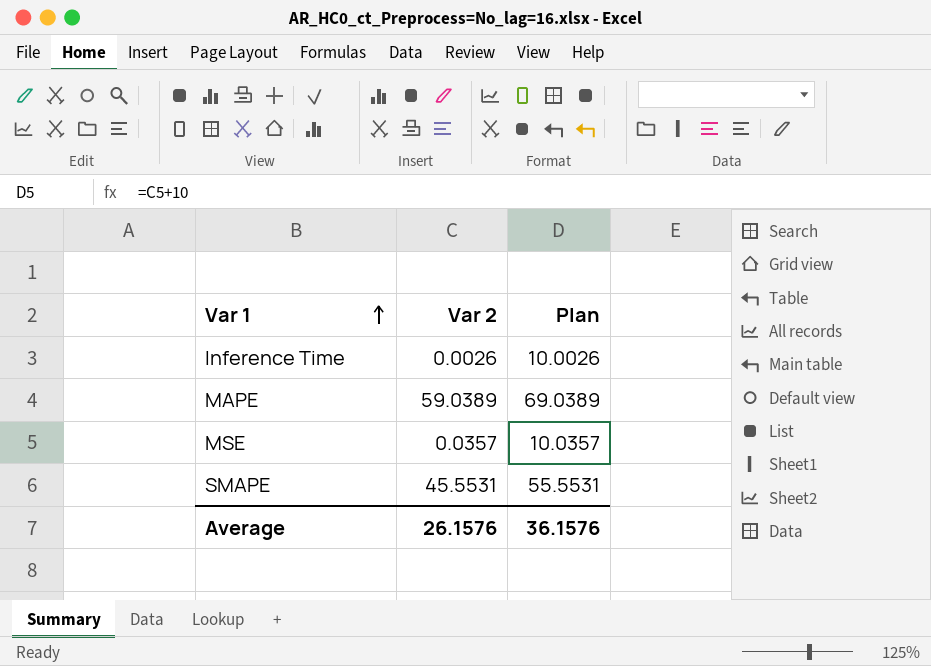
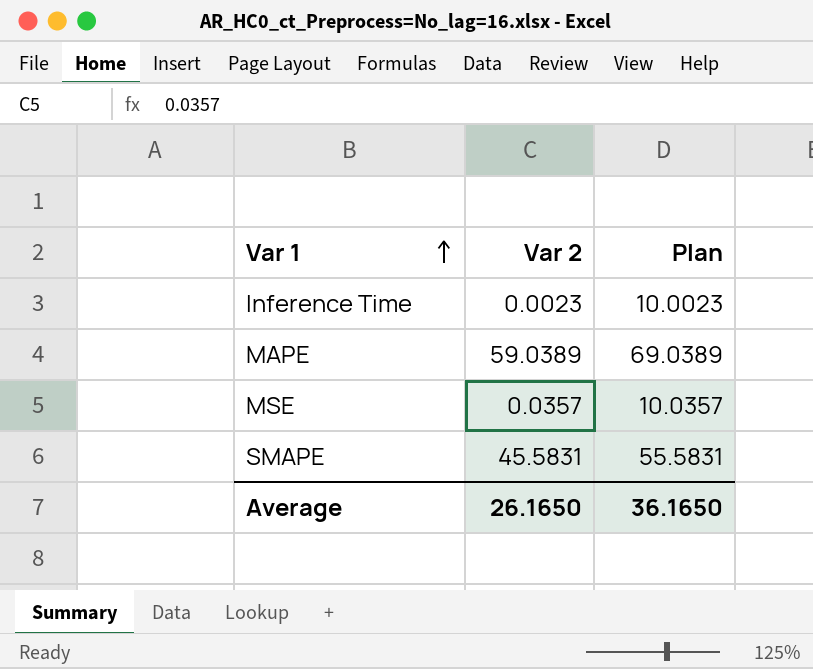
Inference Time | Var 2: 0.0026 -> 0.0023
Inference Time | Plan: 10.0026 -> 10.0023
SMAPE | Var 2: 45.5531 -> 45.5831
SMAPE | Plan: 55.5531 -> 55.5831
Average | Var 2: 26.1576 -> 26.1650
Average | Plan: 36.1576 -> 36.1650

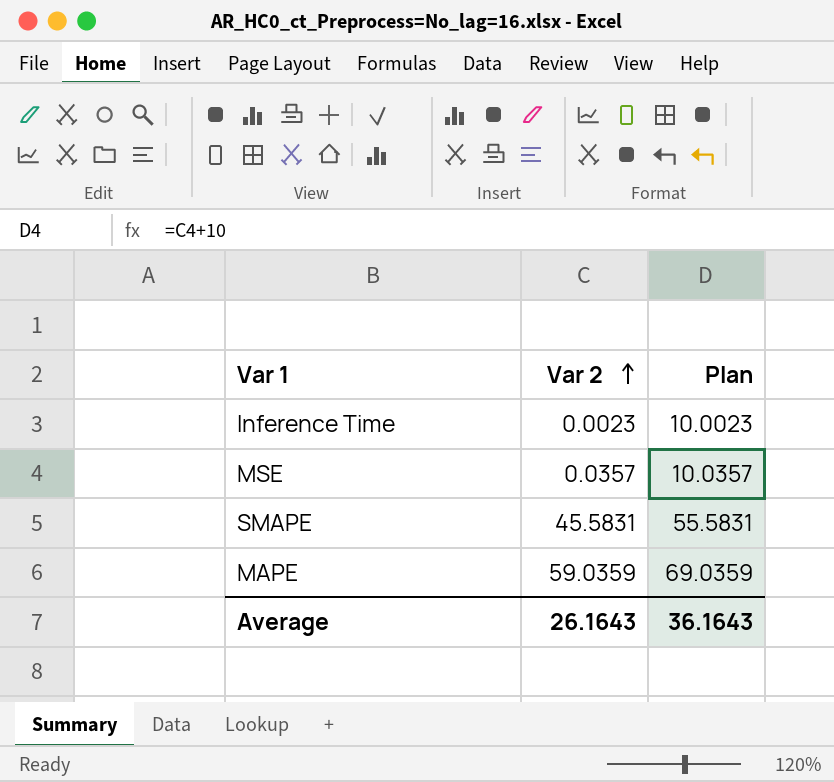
row order: Var 1 ascending -> Var 2 ascending
MAPE | Var 2: 59.0389 -> 59.0359
MAPE | Plan: 69.0389 -> 69.0359
Average | Var 2: 26.1650 -> 26.1643
Average | Plan: 36.1650 -> 36.1643

